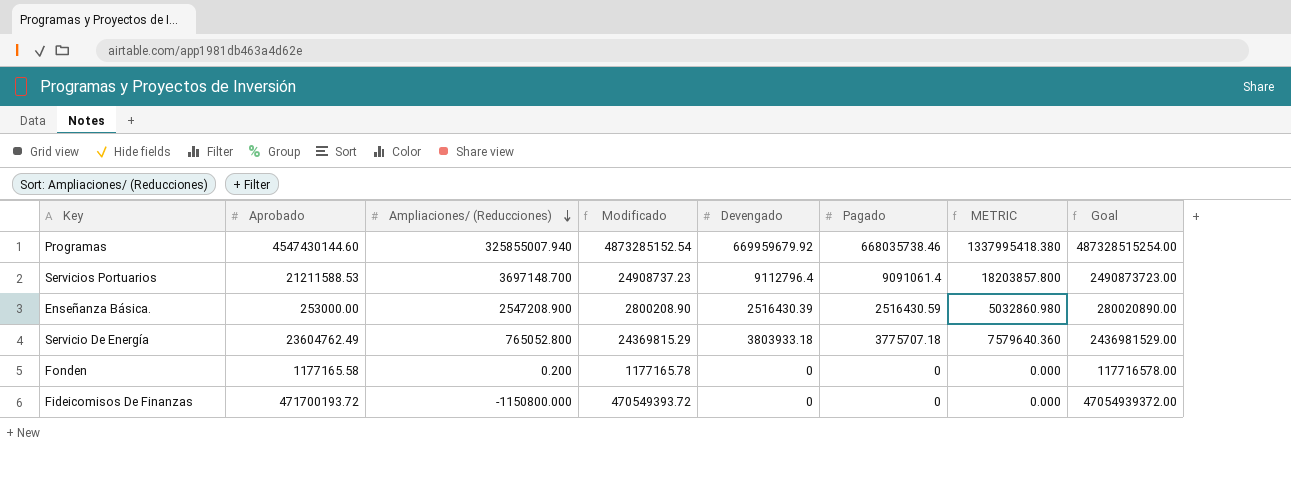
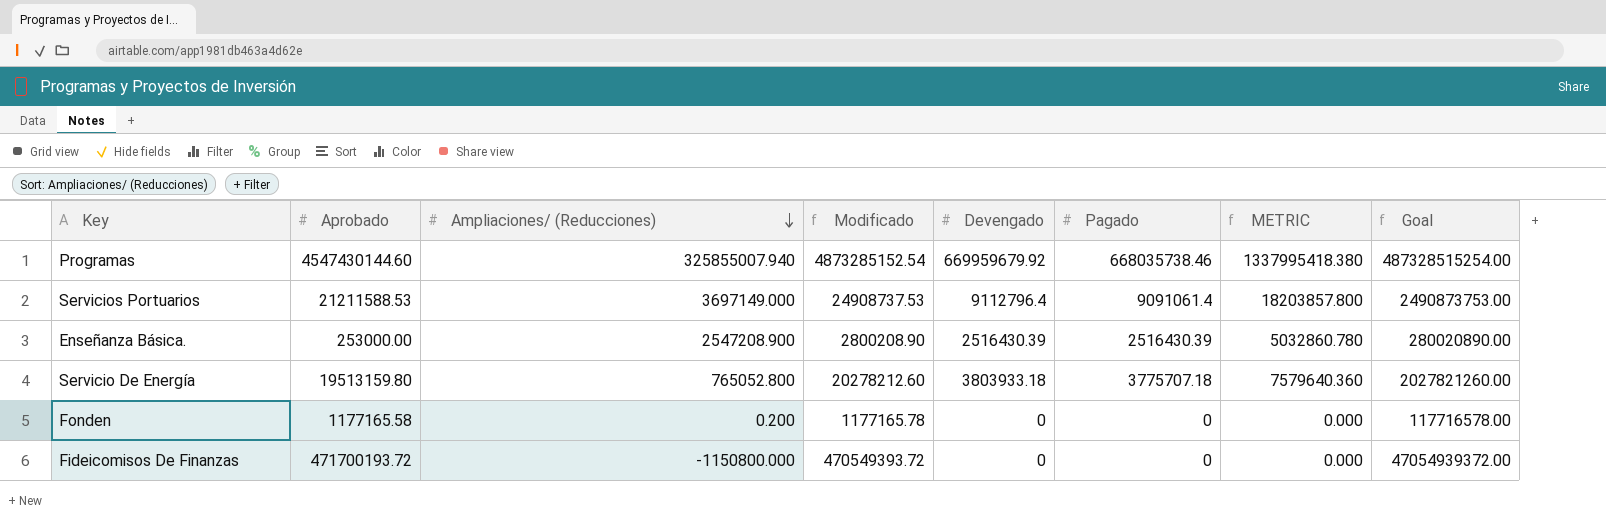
Servicios Portuarios | Ampliaciones/ (Reducciones): 3697148.700 -> 3697149.000
Servicios Portuarios | Modificado: 24908737.23 -> 24908737.53
Servicios Portuarios | Goal: 2490873723.00 -> 2490873753.00
Enseñanza Básica. | Pagado: 2516430.59 -> 2516430.39
Enseñanza Básica. | METRIC: 5032860.980 -> 5032860.780
Servicio De Energía | Aprobado: 23604762.49 -> 19513159.80
Servicio De Energía | Modificado: 24369815.29 -> 20278212.60
Servicio De Energía | Goal: 2436981529.00 -> 2027821260.00

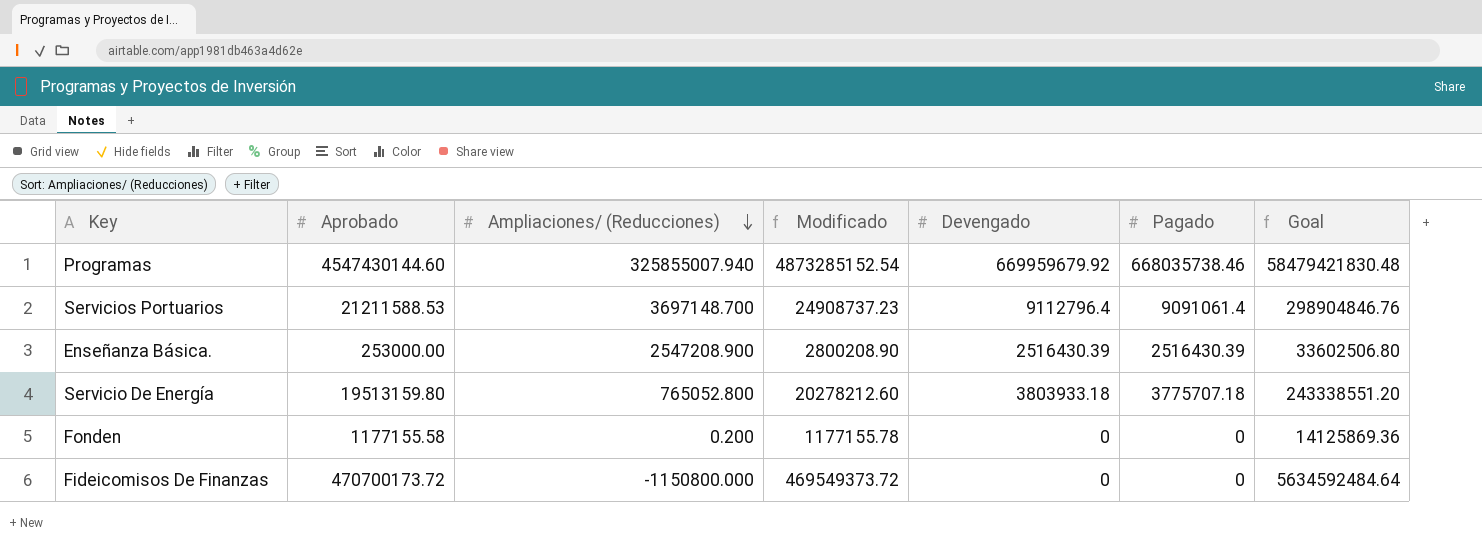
column METRIC | formula: [Devengado] + [Pagado] -> none
column Goal | formula: [Modificado] * 100 -> [Modificado] * 12
Servicios Portuarios | Ampliaciones/ (Reducciones): 3697149.000 -> 3697148.700
Servicios Portuarios | Modificado: 24908737.53 -> 24908737.23
Fonden | Aprobado: 1177165.58 -> 1177155.58
Fonden | Modificado: 1177165.78 -> 1177155.78
Fideicomisos De Finanzas | Aprobado: 471700193.72 -> 470700173.72
Fideicomisos De Finanzas | Modificado: 470549393.72 -> 469549373.72

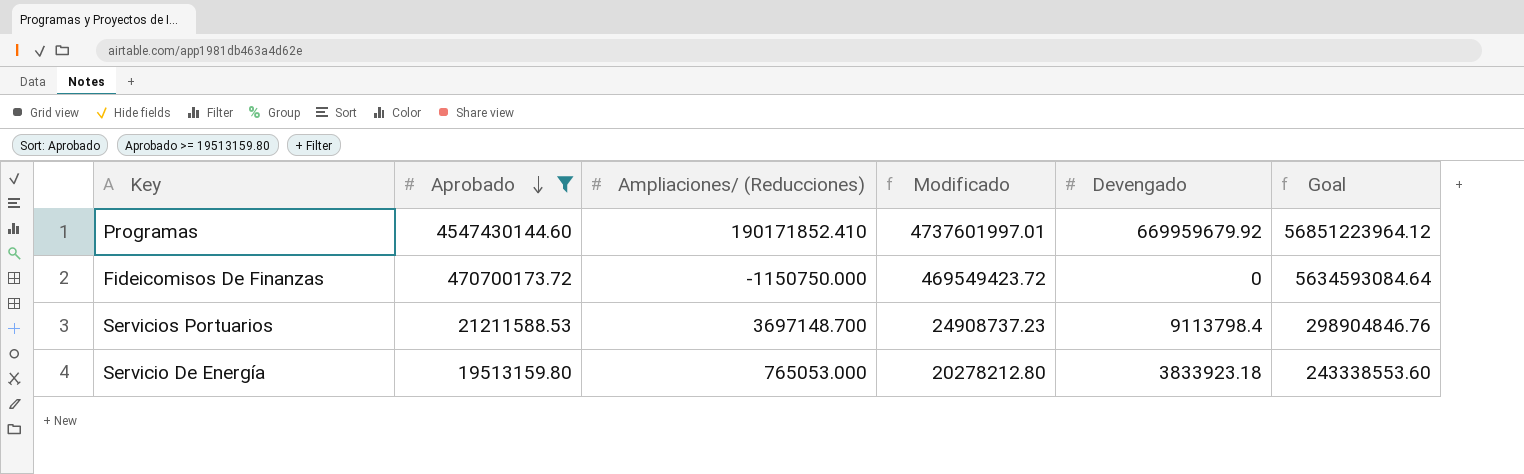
filter: none -> Aprobado >= 19513159.80
row order: Ampliaciones/ (Reducciones) descending -> Aprobado descending
column Pagado | position: 6 -> none
Programas | Ampliaciones/ (Reducciones): 325855007.940 -> 190171852.410
Programas | Modificado: 4873285152.54 -> 4737601997.01
Programas | Goal: 58479421830.48 -> 56851223964.12
Fideicomisos De Finanzas | Ampliaciones/ (Reducciones): -1150800.000 -> -1150750.000
Fideicomisos De Finanzas | Modificado: 469549373.72 -> 469549423.72
Fideicomisos De Finanzas | Goal: 5634592484.64 -> 5634593084.64
Servicios Portuarios | Devengado: 9112796.4 -> 9113798.4
Servicio De Energía | Ampliaciones/ (Reducciones): 765052.800 -> 765053.000
Servicio De Energía | Modificado: 20278212.60 -> 20278212.80
Servicio De Energía | Devengado: 3803933.18 -> 3833923.18
Servicio De Energía | Goal: 243338551.20 -> 243338553.60

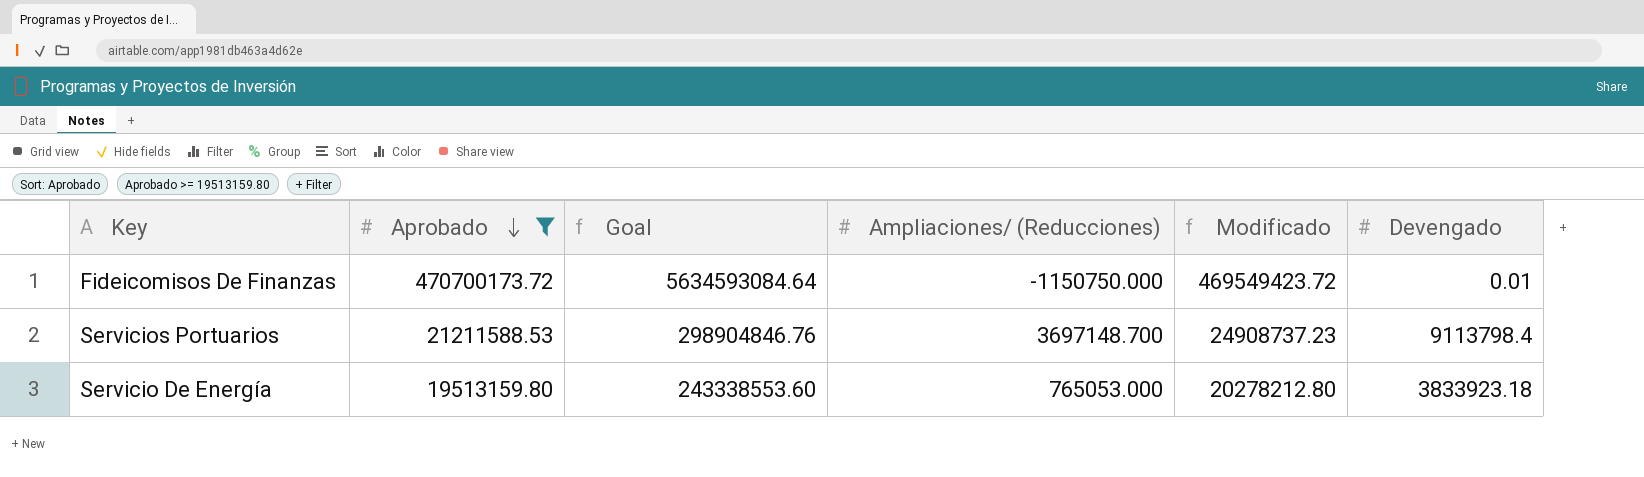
column Goal | position: 6 -> 3
row Programas: 4547430144.60 | 190171852.410 | 4737601997.01 | 669959679.92 | 56851223964.12 -> none
Fideicomisos De Finanzas | Devengado: 0 -> 0.01

